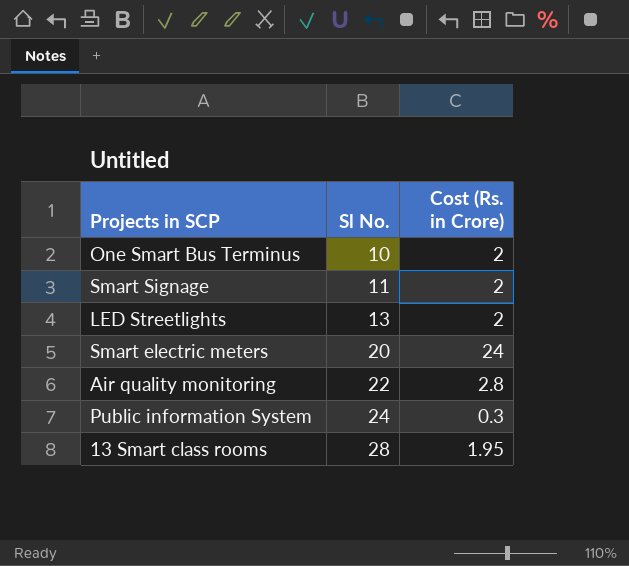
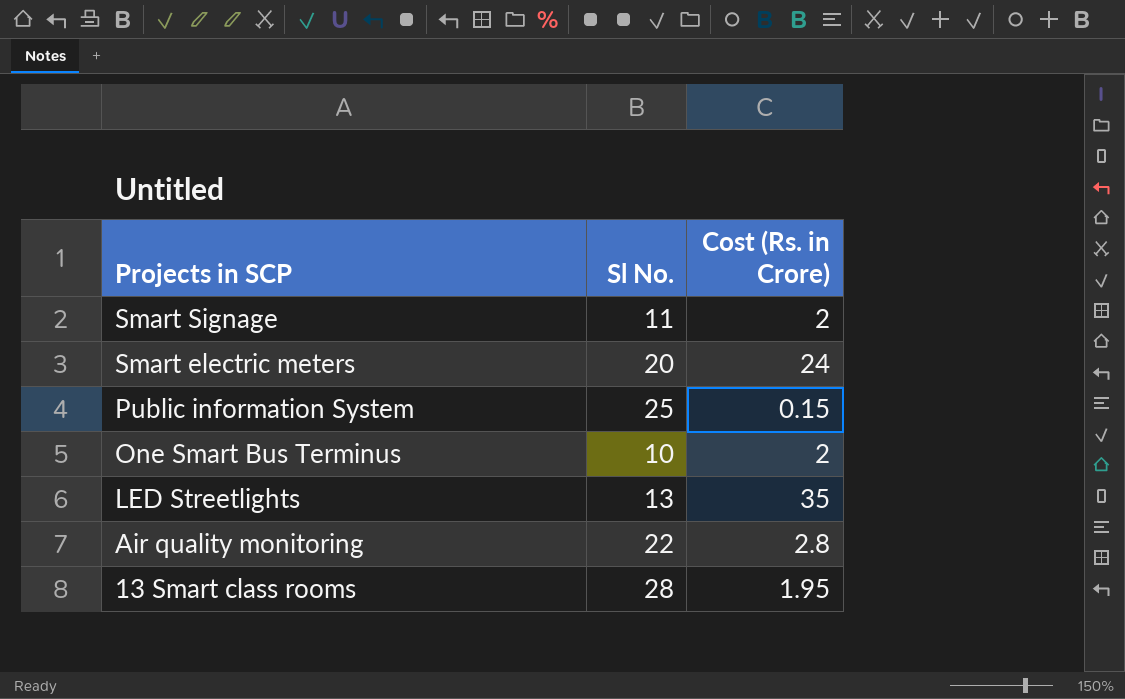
row order: Sl No. ascending -> Projects in SCP descending
Public information System | Sl No.: 24 -> 25
Public information System | Cost (Rs. in Crore): 0.3 -> 0.15
LED Streetlights | Cost (Rs. in Crore): 2 -> 35

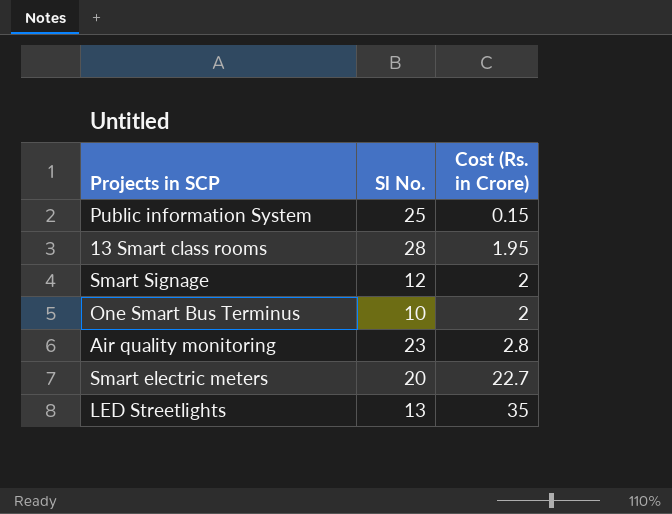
row order: Projects in SCP descending -> Cost (Rs. in Crore) ascending
Smart Signage | Sl No.: 11 -> 12
Air quality monitoring | Sl No.: 22 -> 23
Smart electric meters | Cost (Rs. in Crore): 24 -> 22.7

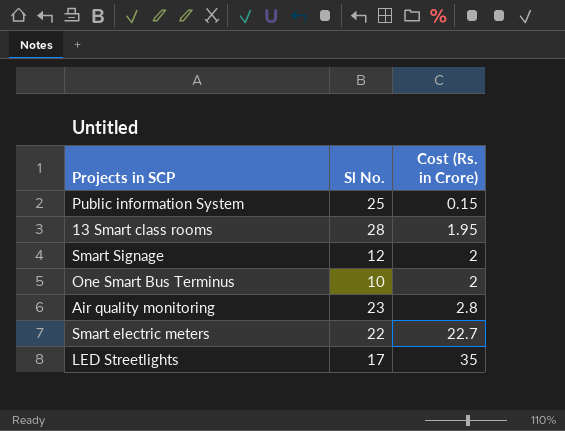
Smart electric meters | Sl No.: 20 -> 22
LED Streetlights | Sl No.: 13 -> 17

